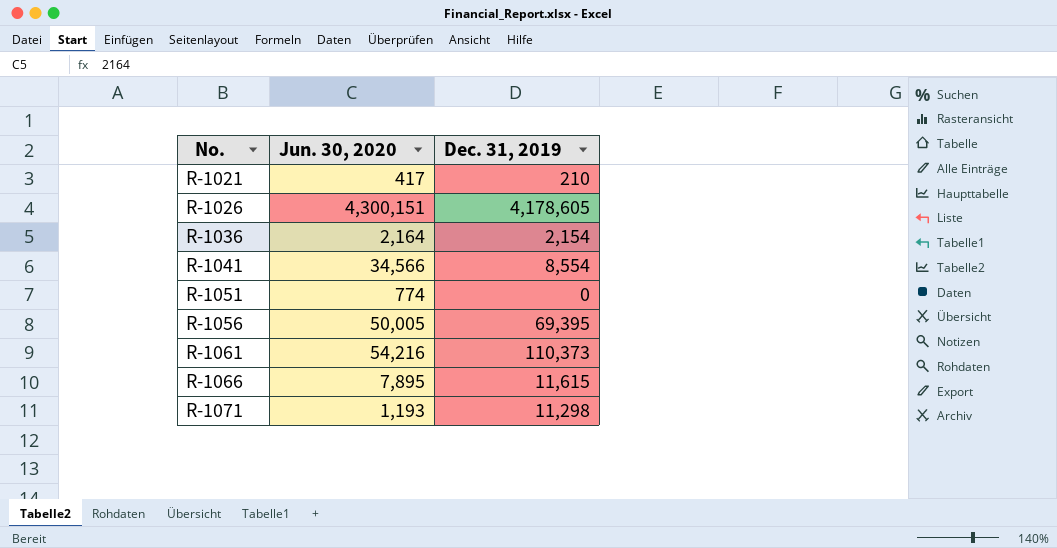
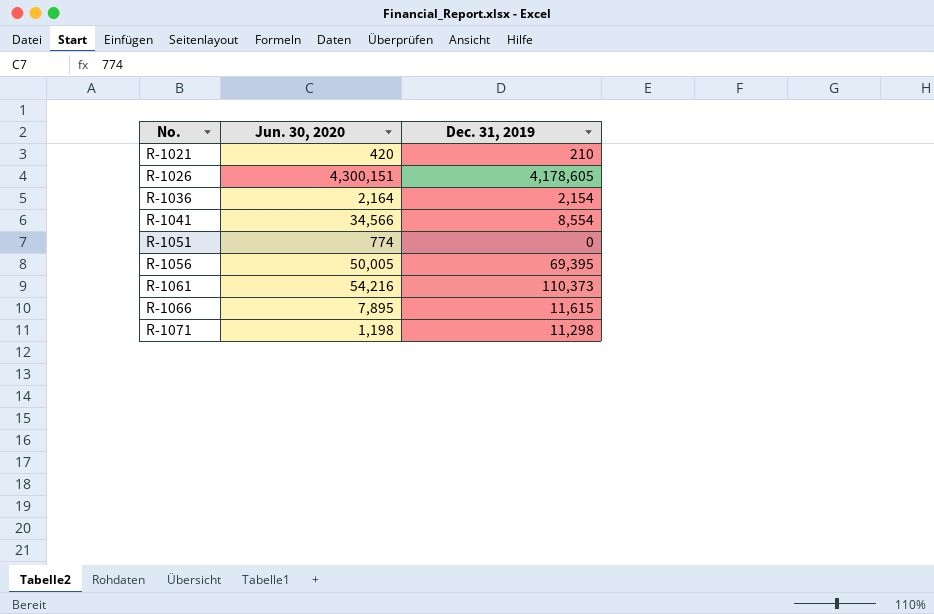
R-1021 | Jun. 30, 2020: 417 -> 420
R-1071 | Jun. 30, 2020: 1,193 -> 1,198

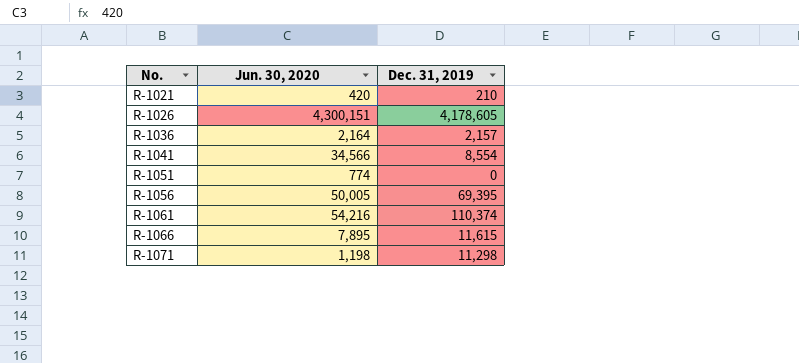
R-1036 | Dec. 31, 2019: 2,154 -> 2,157
R-1061 | Dec. 31, 2019: 110,373 -> 110,374

